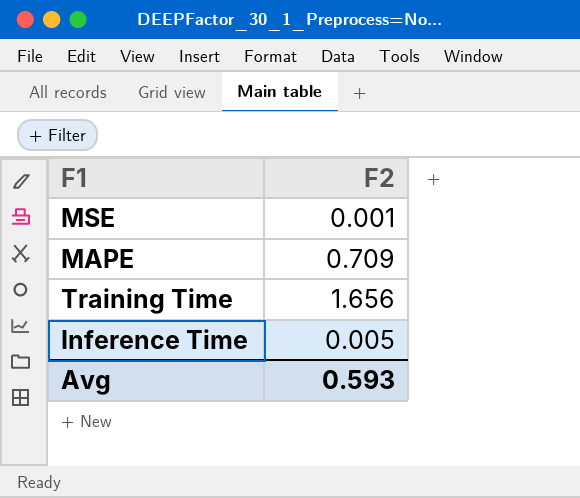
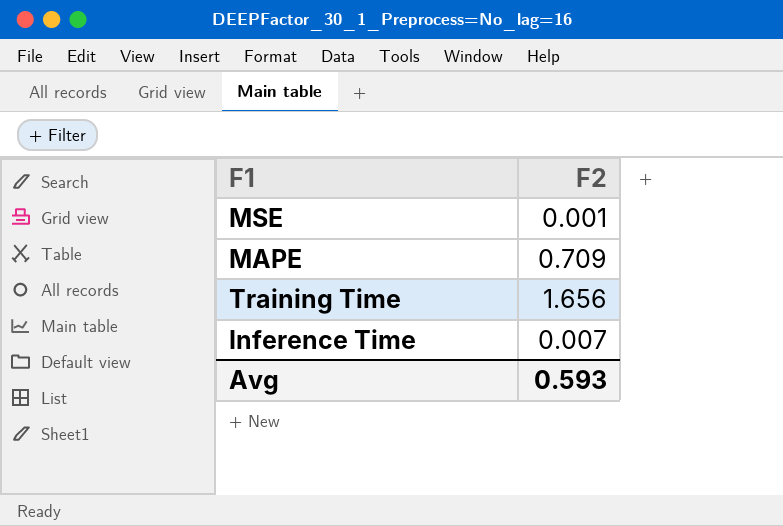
Inference Time | F2: 0.005 -> 0.007

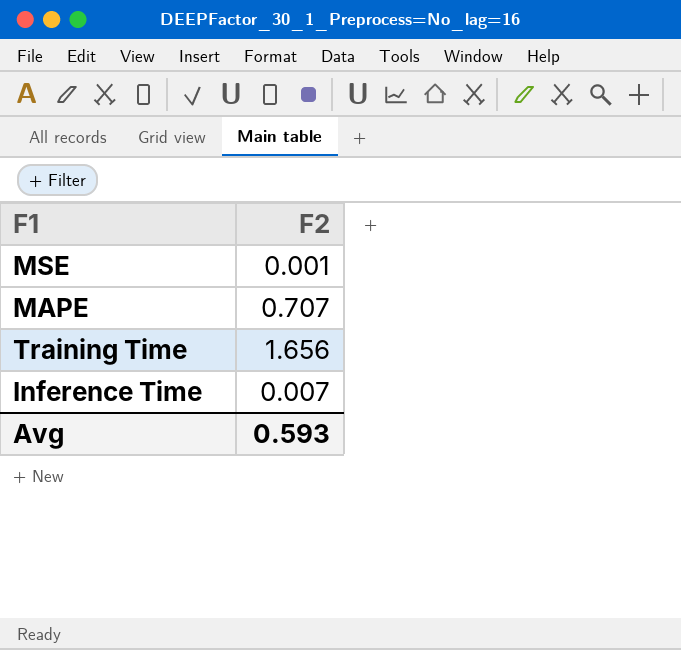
MAPE | F2: 0.709 -> 0.707

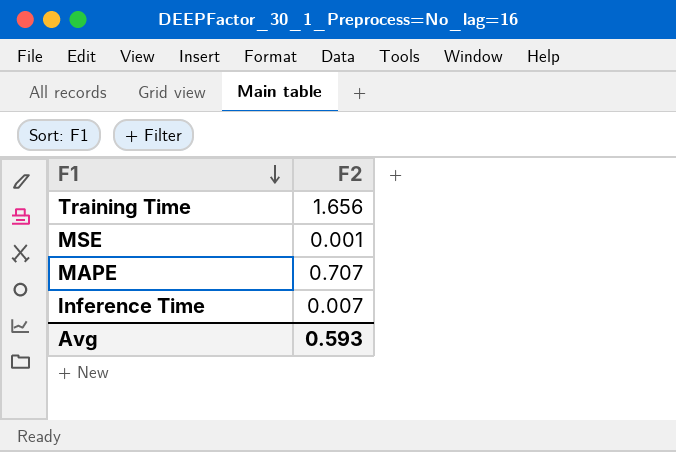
row order: none -> F1 descending

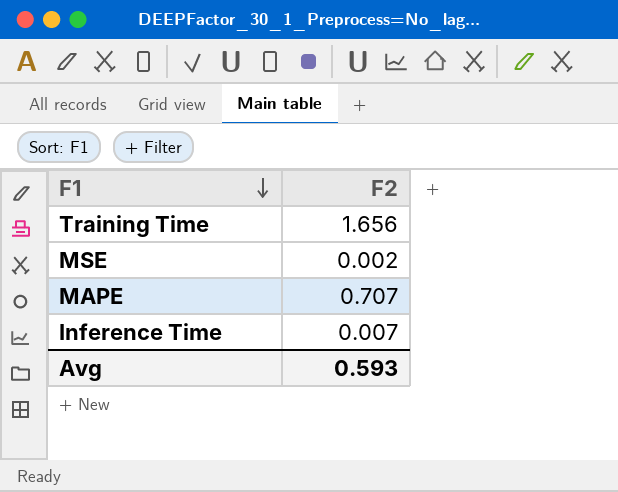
MSE | F2: 0.001 -> 0.002

